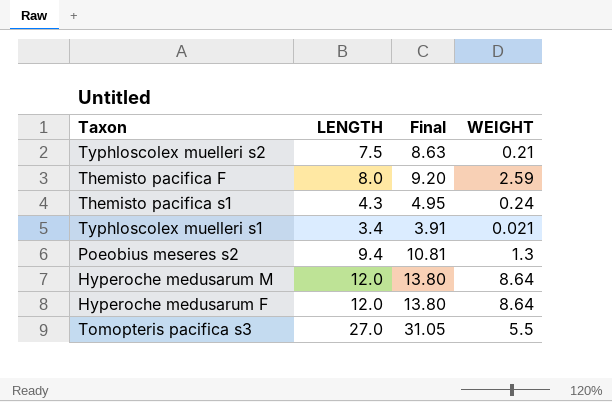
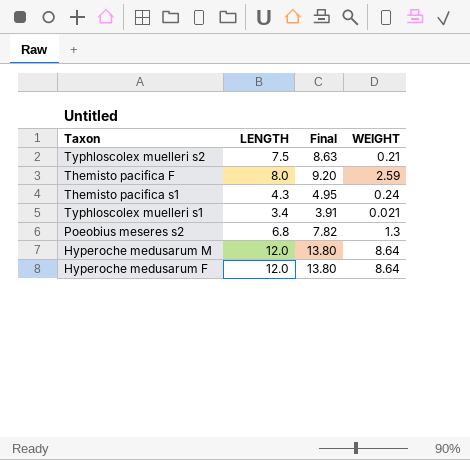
row Tomopteris pacifica s3: 27.0 | 31.05 | 5.5 -> none
Poeobius meseres s2 | LENGTH: 9.4 -> 6.8
Poeobius meseres s2 | Final: 10.81 -> 7.82

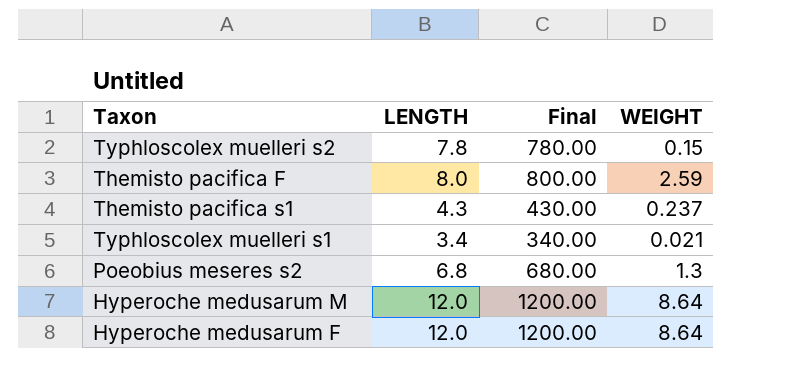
column Final | formula: [LENGTH] * 1.15 -> [LENGTH] * 100
Typhloscolex muelleri s2 | LENGTH: 7.5 -> 7.8
Typhloscolex muelleri s2 | WEIGHT: 0.21 -> 0.15
Themisto pacifica s1 | WEIGHT: 0.24 -> 0.237

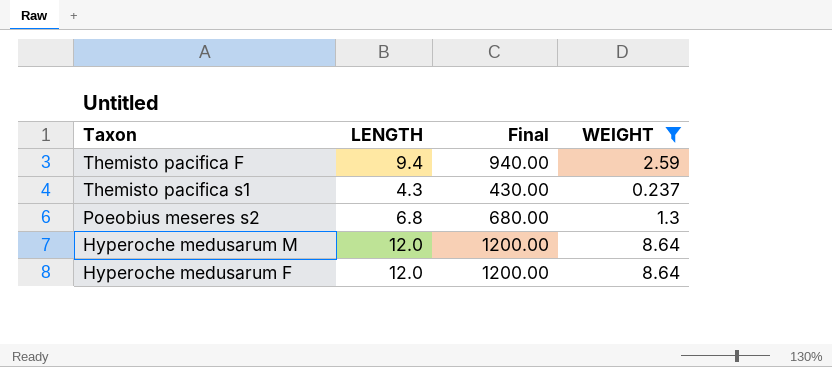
filter: none -> WEIGHT >= 0.237
Themisto pacifica F | LENGTH: 8.0 -> 9.4
Themisto pacifica F | Final: 800.00 -> 940.00

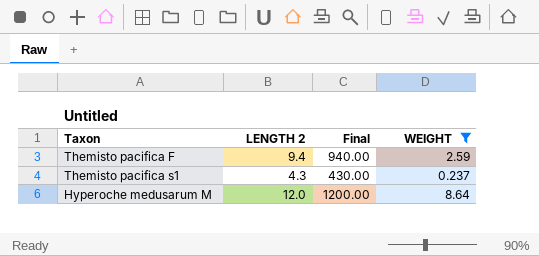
column name: LENGTH -> LENGTH 2
row Poeobius meseres s2: 6.8 | 680.00 | 1.3 -> none
row Hyperoche medusarum F: 12.0 | 1200.00 | 8.64 -> none

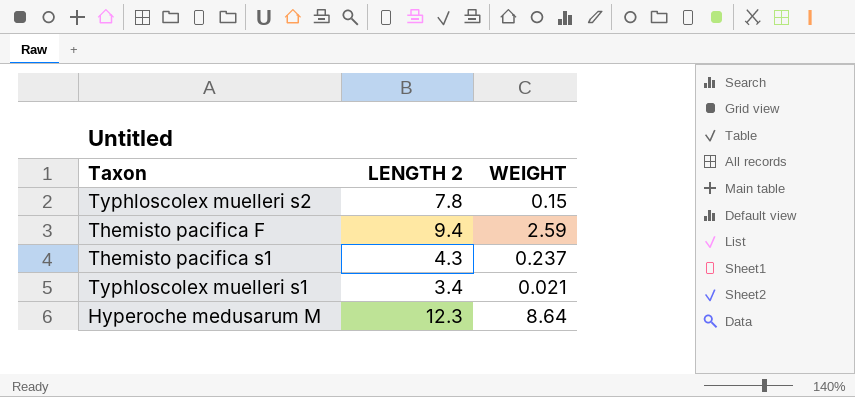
filter: WEIGHT >= 0.237 -> none
column Final | formula: [LENGTH 2] * 100 -> none
Hyperoche medusarum M | LENGTH 2: 12.0 -> 12.3

